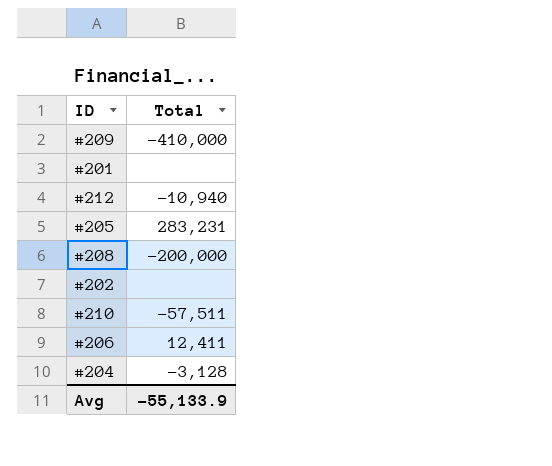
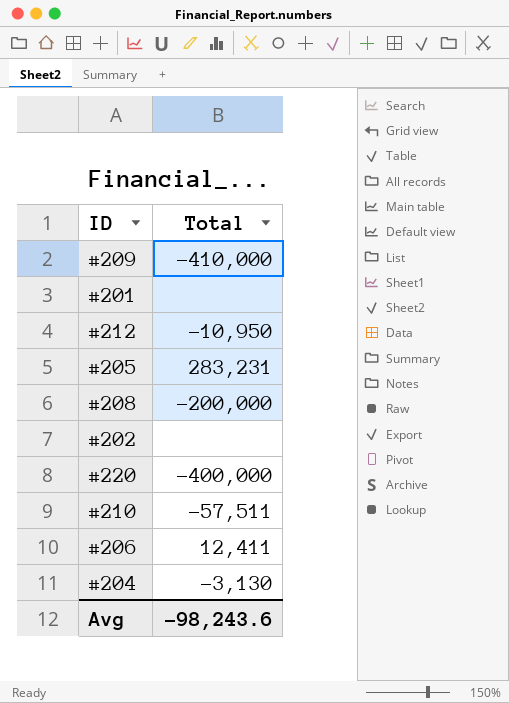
#212 | Total: -10,940 -> -10,950
row #220: none -> -400,000
#204 | Total: -3,128 -> -3,130
Avg | Total: -55,133.9 -> -98,243.6

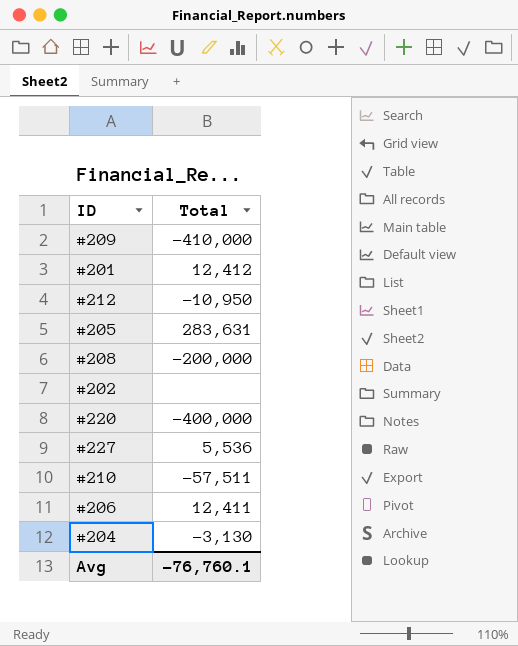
#201 | Total: none -> 12,412
#205 | Total: 283,231 -> 283,631
row #227: none -> 5,536
Avg | Total: -98,243.6 -> -76,760.1

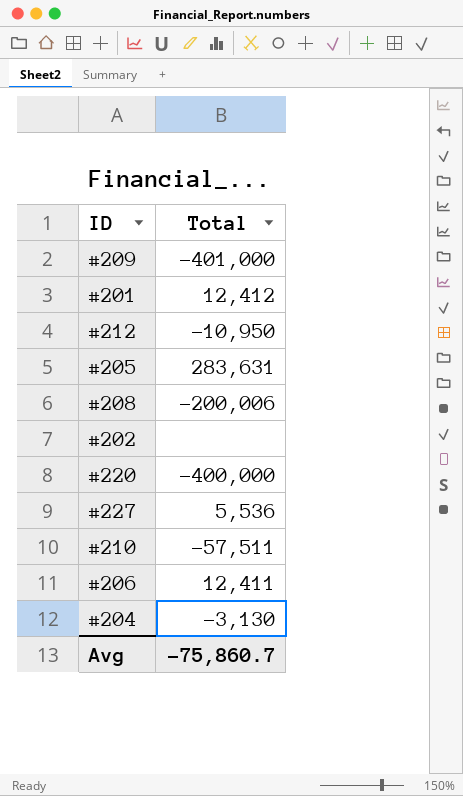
#209 | Total: -410,000 -> -401,000
#208 | Total: -200,000 -> -200,006
Avg | Total: -76,760.1 -> -75,860.7

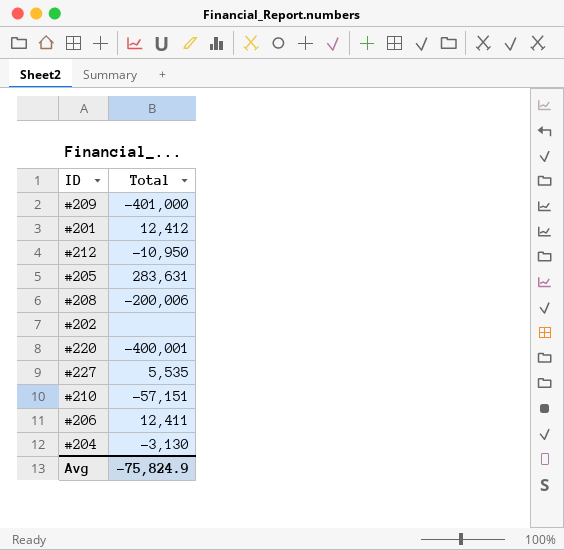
#220 | Total: -400,000 -> -400,001
#227 | Total: 5,536 -> 5,535
#210 | Total: -57,511 -> -57,151
Avg | Total: -75,860.7 -> -75,824.9

